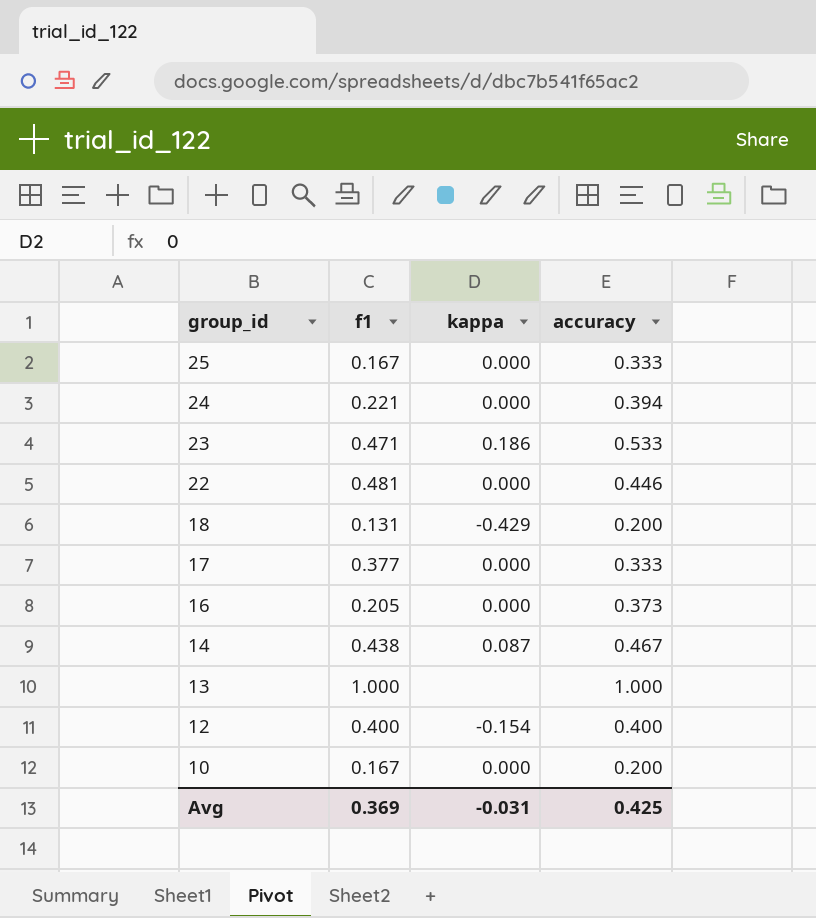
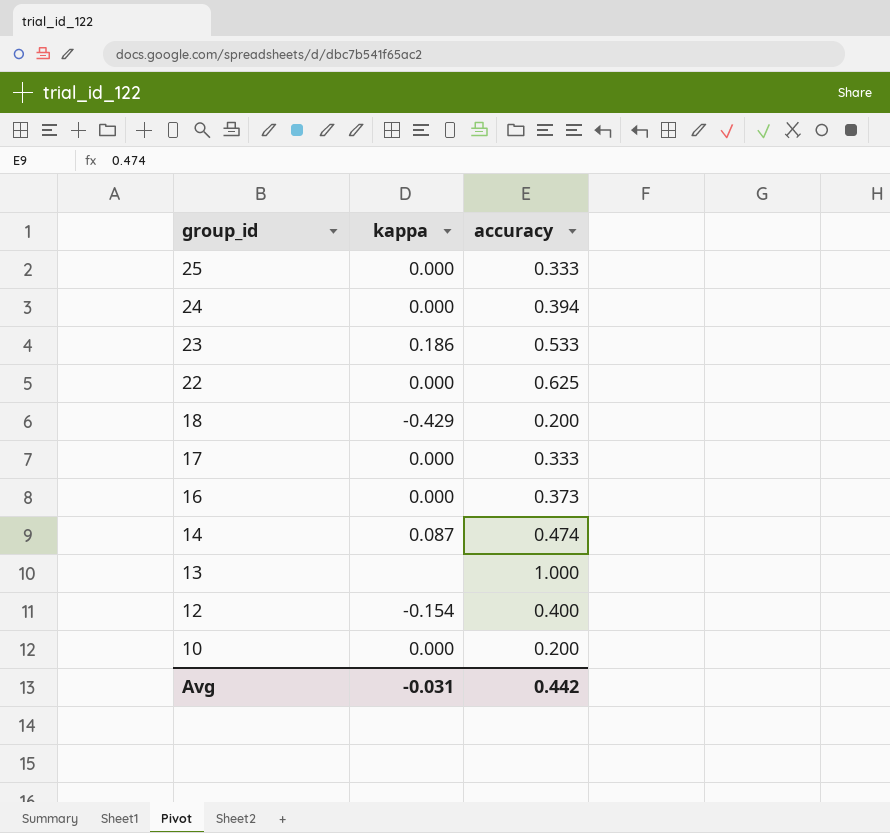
column f1 | position: 2 -> none
22 | accuracy: 0.446 -> 0.625
14 | accuracy: 0.467 -> 0.474
Avg | accuracy: 0.425 -> 0.442

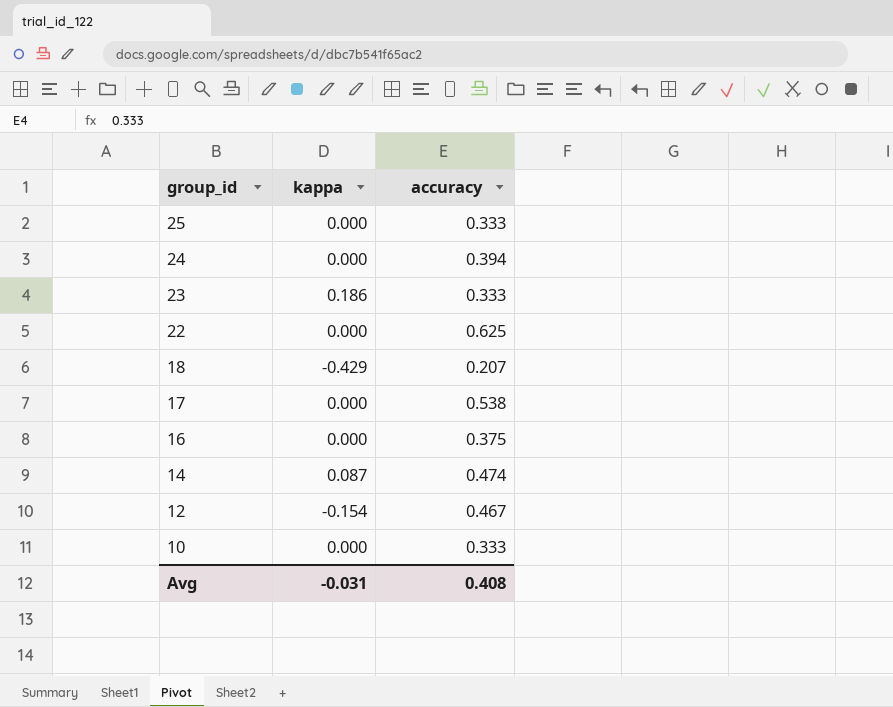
row 13: none | 1.000 -> none
23 | accuracy: 0.533 -> 0.333
18 | accuracy: 0.200 -> 0.207
17 | accuracy: 0.333 -> 0.538
16 | accuracy: 0.373 -> 0.375
12 | accuracy: 0.400 -> 0.467
10 | accuracy: 0.200 -> 0.333
Avg | accuracy: 0.442 -> 0.408

